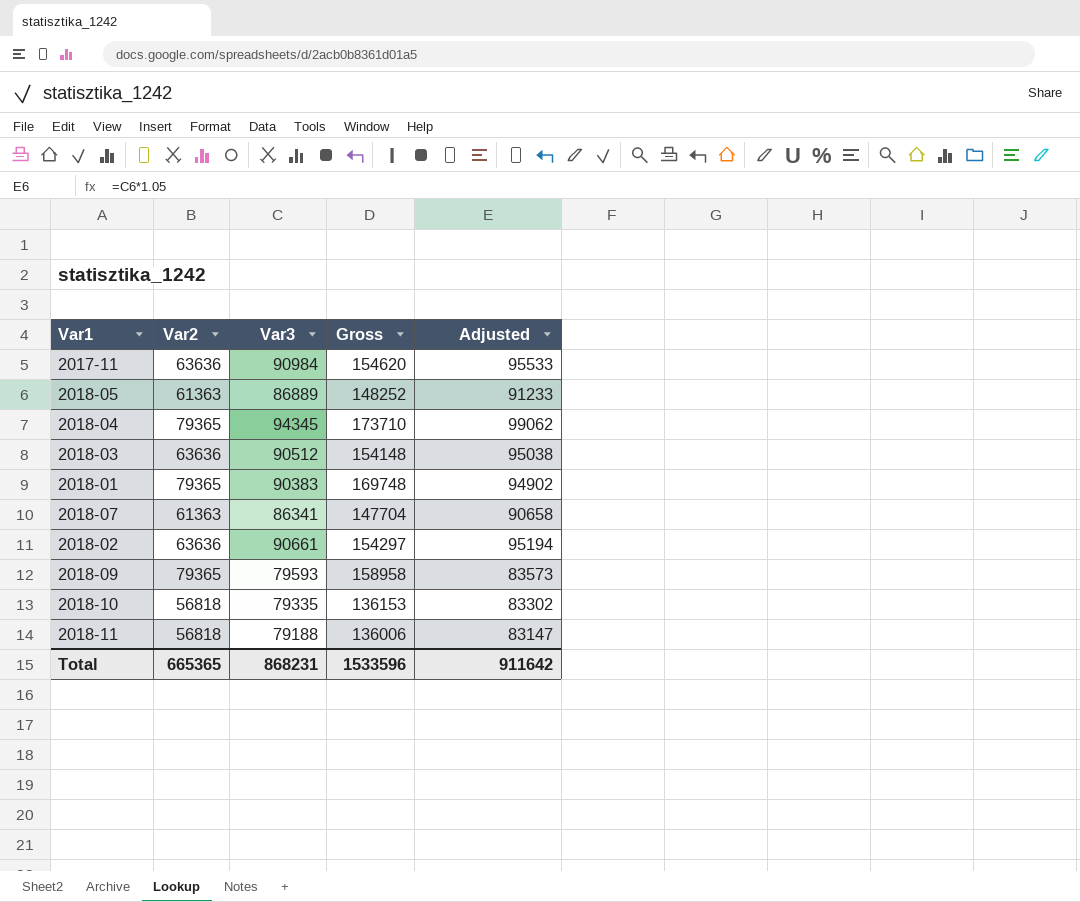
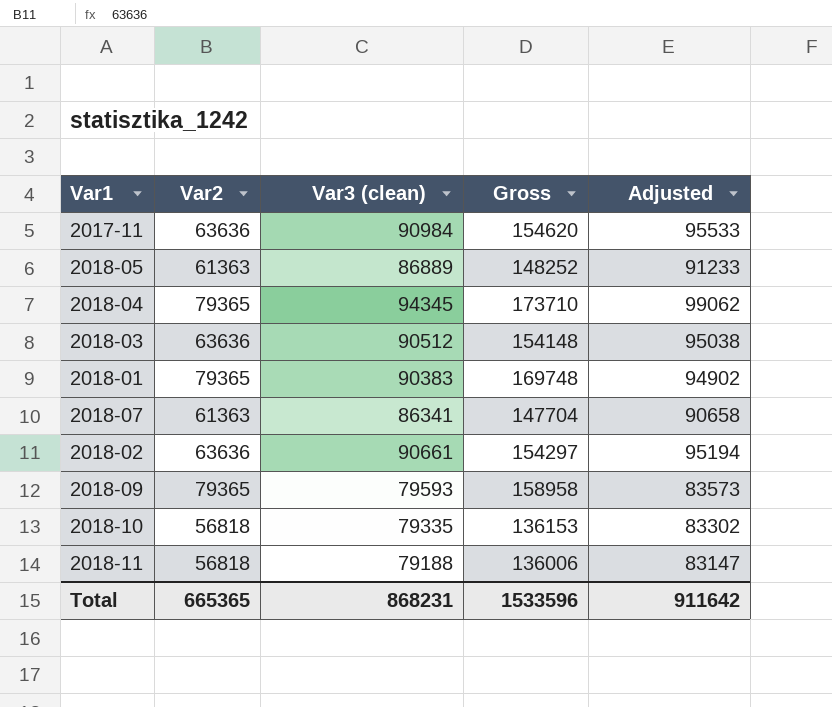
column name: Var3 -> Var3 (clean)

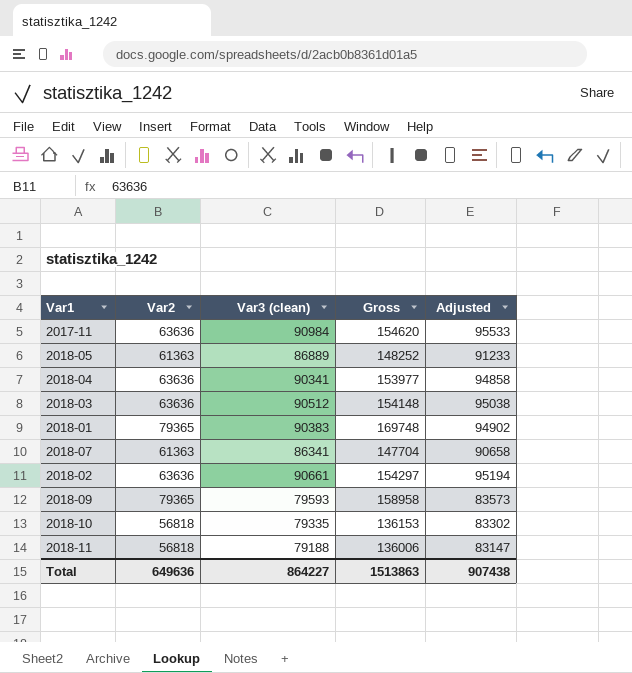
2018-04 | Var2: 79365 -> 63636
2018-04 | Var3 (clean): 94345 -> 90341
2018-04 | Gross: 173710 -> 153977
2018-04 | Adjusted: 99062 -> 94858
Total | Var2: 665365 -> 649636
Total | Var3 (clean): 868231 -> 864227
Total | Gross: 1533596 -> 1513863
Total | Adjusted: 911642 -> 907438

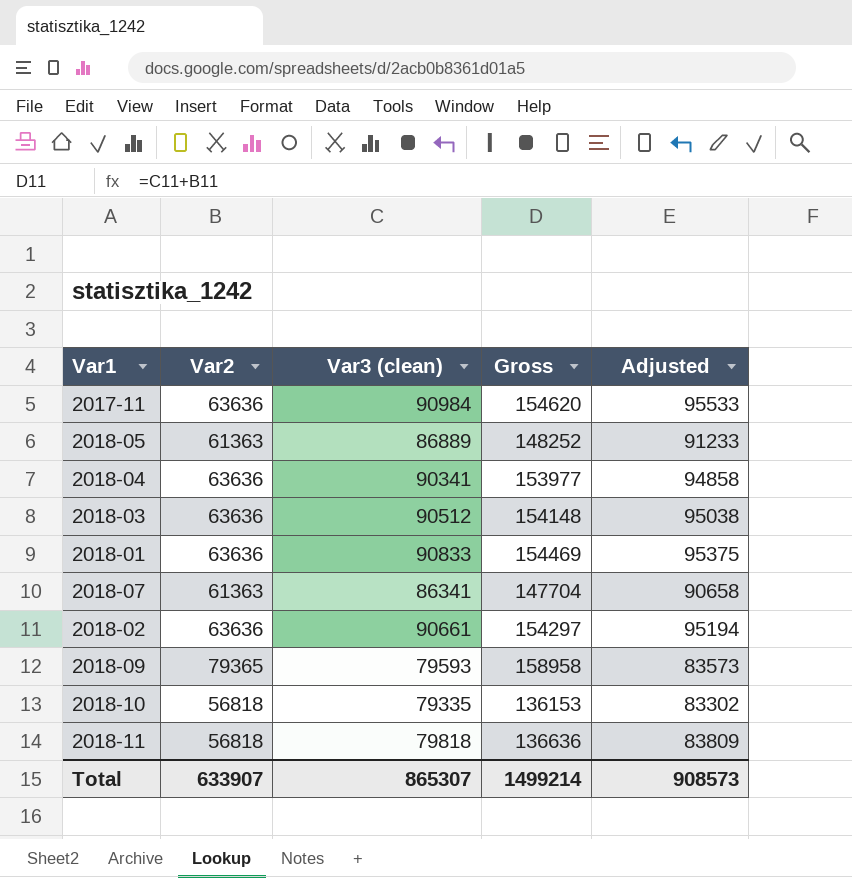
2018-01 | Var2: 79365 -> 63636
2018-01 | Var3 (clean): 90383 -> 90833
2018-01 | Gross: 169748 -> 154469
2018-01 | Adjusted: 94902 -> 95375
2018-11 | Var3 (clean): 79188 -> 79818
2018-11 | Gross: 136006 -> 136636
2018-11 | Adjusted: 83147 -> 83809
Total | Var2: 649636 -> 633907
Total | Var3 (clean): 864227 -> 865307
Total | Gross: 1513863 -> 1499214
Total | Adjusted: 907438 -> 908573

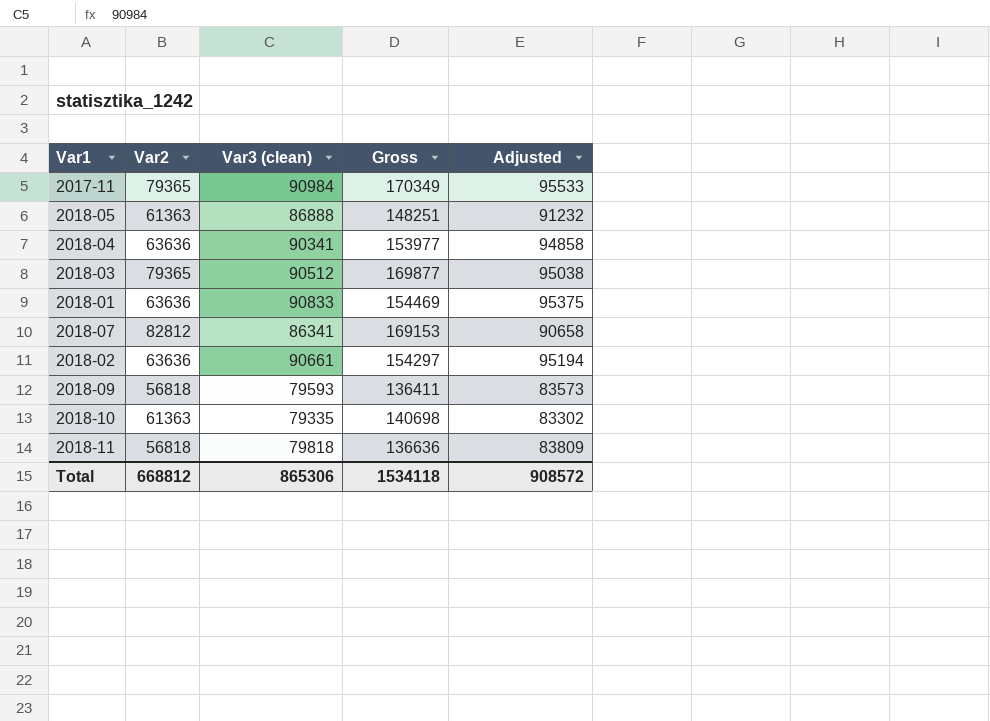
2017-11 | Var2: 63636 -> 79365
2017-11 | Gross: 154620 -> 170349
2018-05 | Var3 (clean): 86889 -> 86888
2018-05 | Gross: 148252 -> 148251
2018-05 | Adjusted: 91233 -> 91232
2018-03 | Var2: 63636 -> 79365
2018-03 | Gross: 154148 -> 169877
2018-07 | Var2: 61363 -> 82812
2018-07 | Gross: 147704 -> 169153
2018-09 | Var2: 79365 -> 56818
2018-09 | Gross: 158958 -> 136411
2018-10 | Var2: 56818 -> 61363
2018-10 | Gross: 136153 -> 140698
Total | Var2: 633907 -> 668812
Total | Var3 (clean): 865307 -> 865306
Total | Gross: 1499214 -> 1534118
Total | Adjusted: 908573 -> 908572

